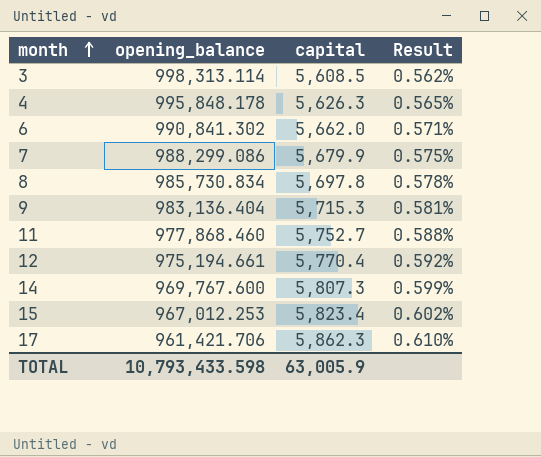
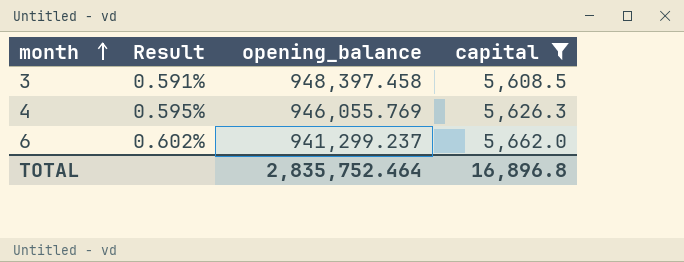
filter: none -> capital <= 5,662.0
column Result | position: 4 -> 2
3 | Result: 0.562% -> 0.591%
3 | opening_balance: 998,313.114 -> 948,397.458
4 | Result: 0.565% -> 0.595%
4 | opening_balance: 995,848.178 -> 946,055.769
6 | Result: 0.571% -> 0.602%
6 | opening_balance: 990,841.302 -> 941,299.237
TOTAL | opening_balance: 10,793,433.598 -> 2,835,752.464
TOTAL | capital: 63,005.9 -> 16,896.8

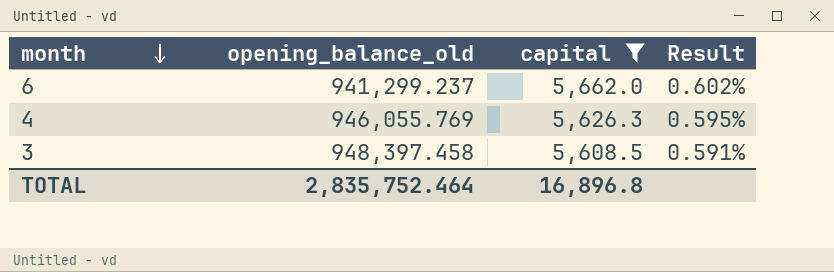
row order: month ascending -> month descending
column name: opening_balance -> opening_balance_old
column Result | position: 2 -> 4

